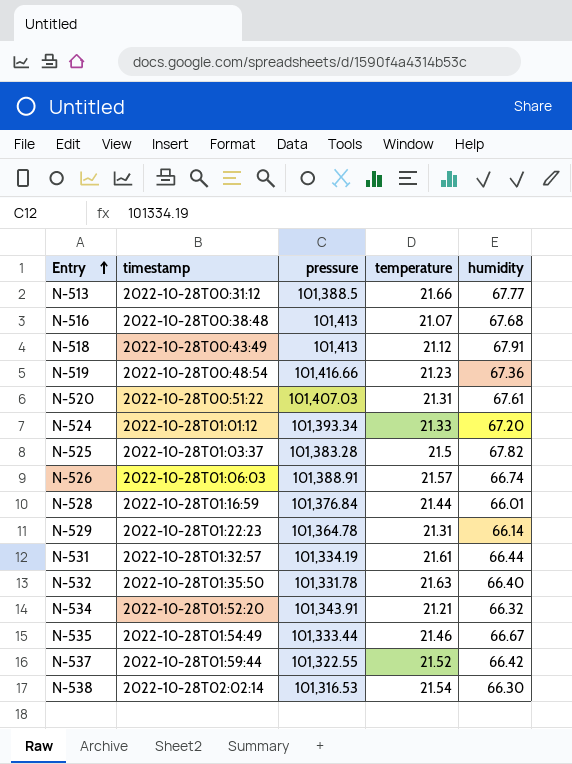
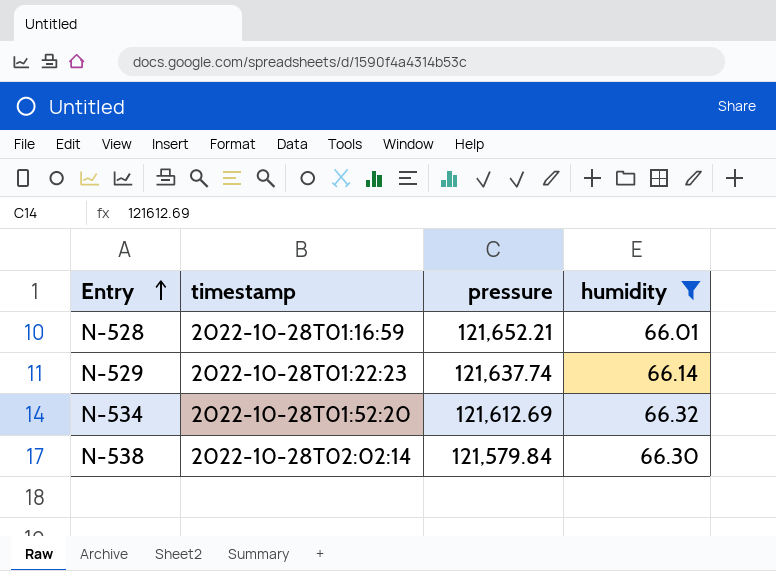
filter: none -> humidity <= 66.32
column temperature | position: 4 -> none
N-528 | pressure: 101,376.84 -> 121,652.21
N-529 | pressure: 101,364.78 -> 121,637.74
N-534 | pressure: 101,343.91 -> 121,612.69
N-538 | pressure: 101,316.53 -> 121,579.84

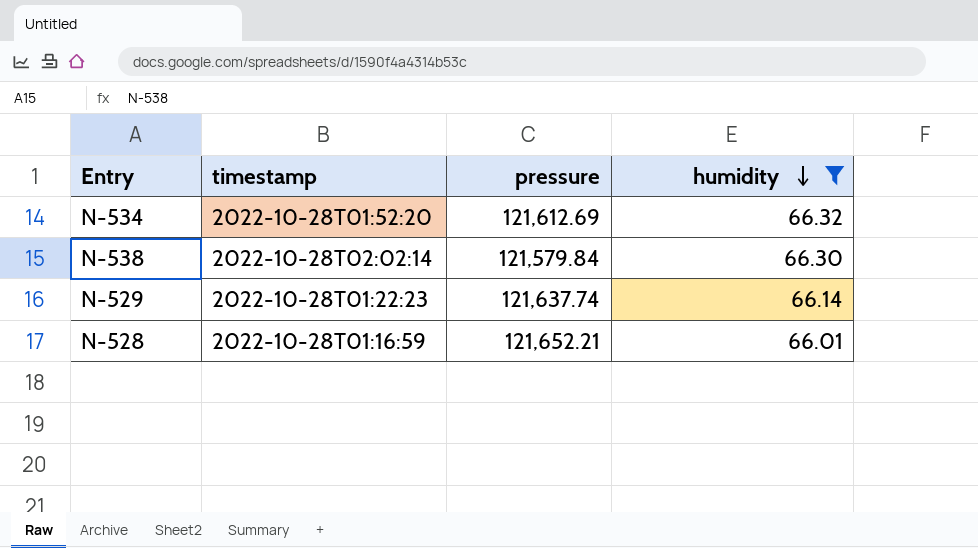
row order: Entry ascending -> humidity descending

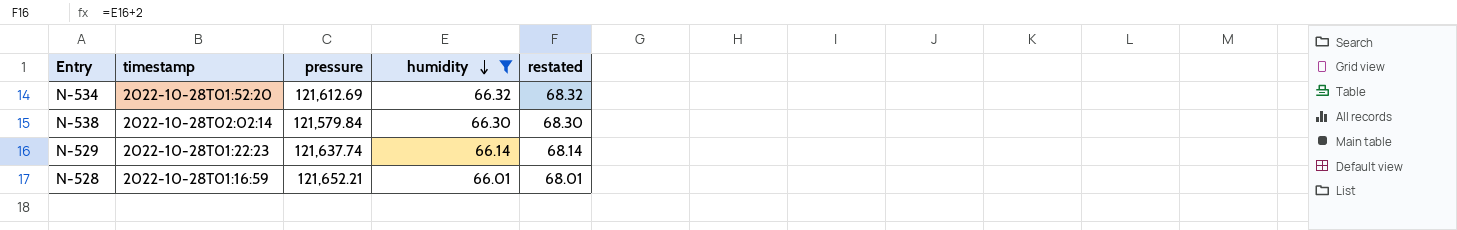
column restated | formula: none -> [humidity] + 2

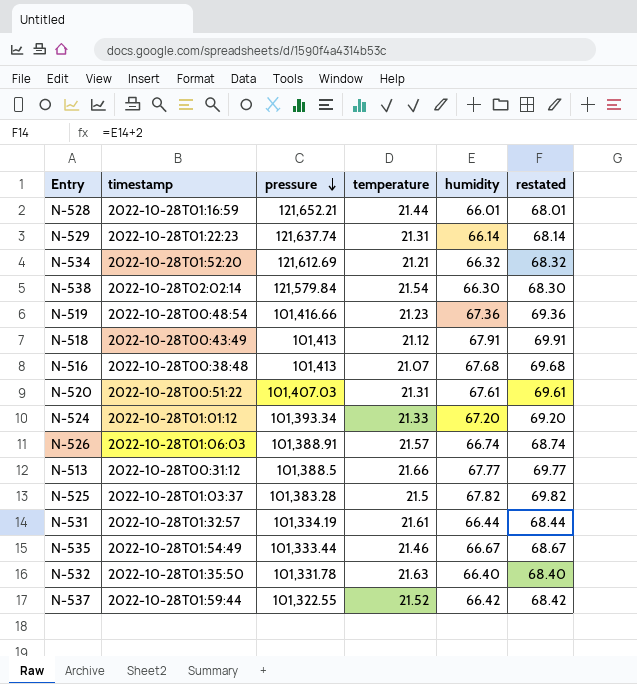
filter: humidity <= 66.32 -> none
row order: humidity descending -> pressure descending
column temperature | position: none -> 4

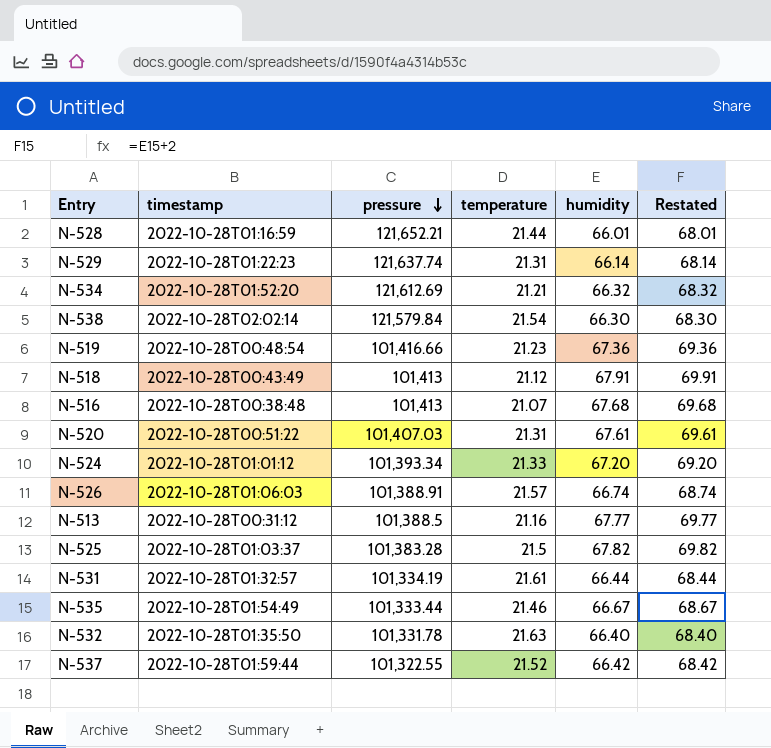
column name: restated -> Restated
N-513 | temperature: 21.66 -> 21.16

